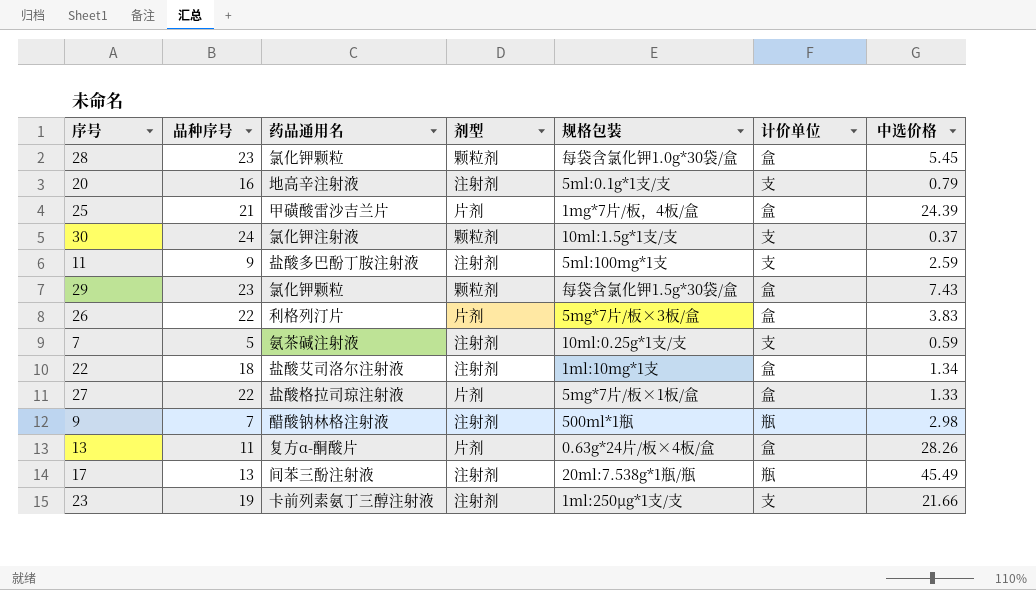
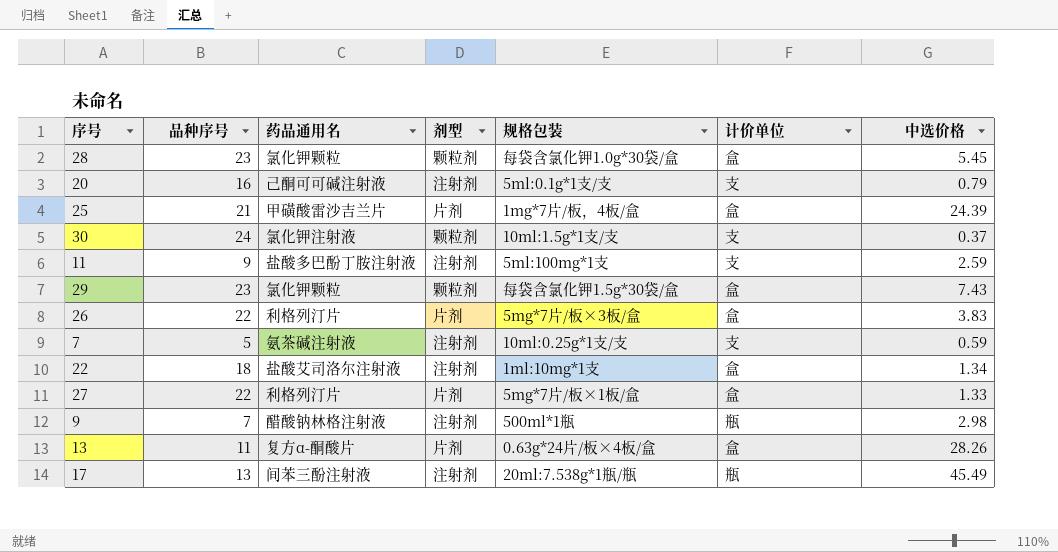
row 23: 19 | 卡前列素氨丁三醇注射液 | 注射剂 | 1ml:250μg*1支/支 | 支 | 21.66 -> none
20 | 药品通用名: 地高辛注射液 -> 己酮可可碱注射液
27 | 药品通用名: 盐酸格拉司琼注射液 -> 利格列汀片

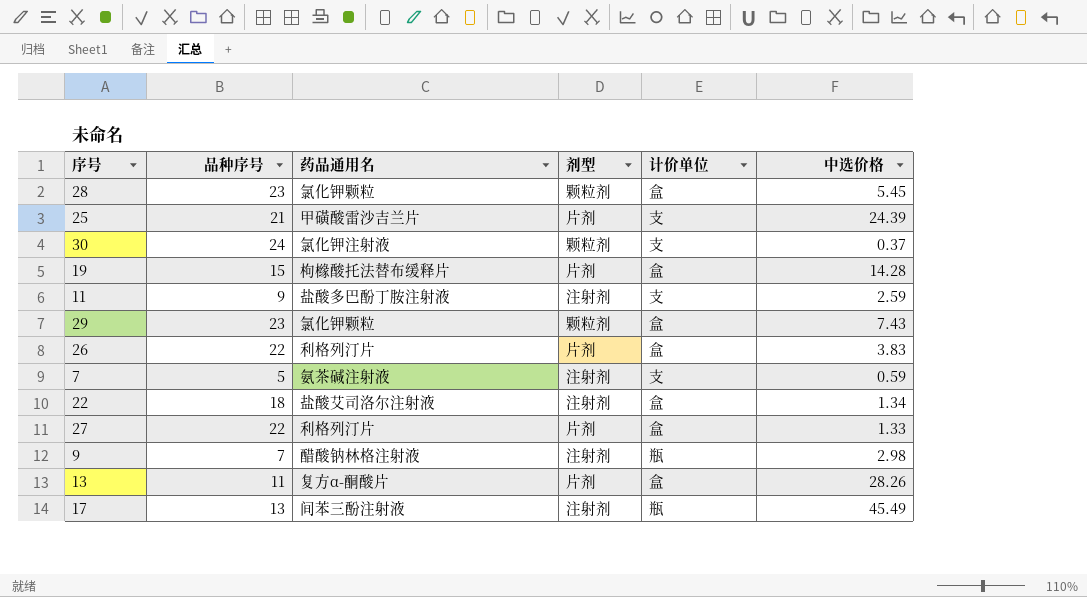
column 规格包装 | position: 5 -> none
row 20: 16 | 己酮可可碱注射液 | 注射剂 | 5ml:0.1g*1支/支 | 支 | 0.79 -> none
25 | 计价单位: 盒 -> 支
row 19: none -> 15 | 枸橼酸托法替布缓释片 | 片剂 | 盒 | 14.28

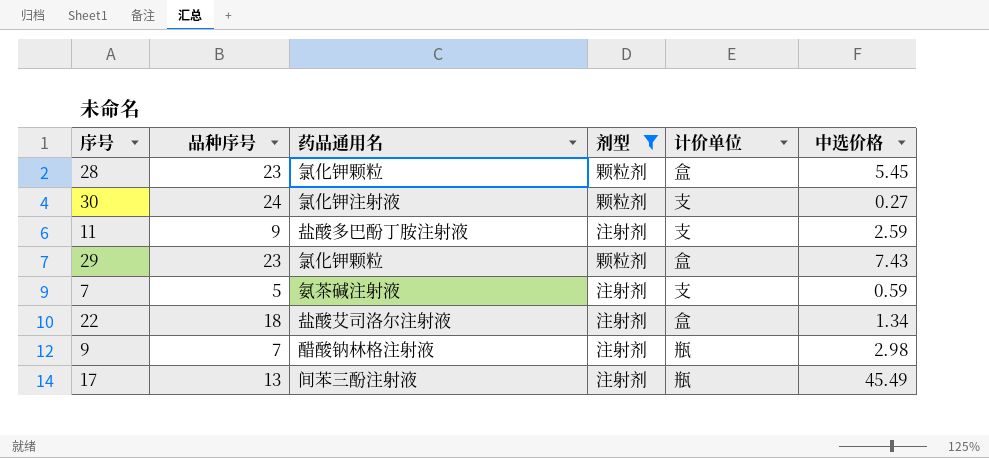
filter: none -> 剂型 != 片剂
30 | 中选价格: 0.37 -> 0.27

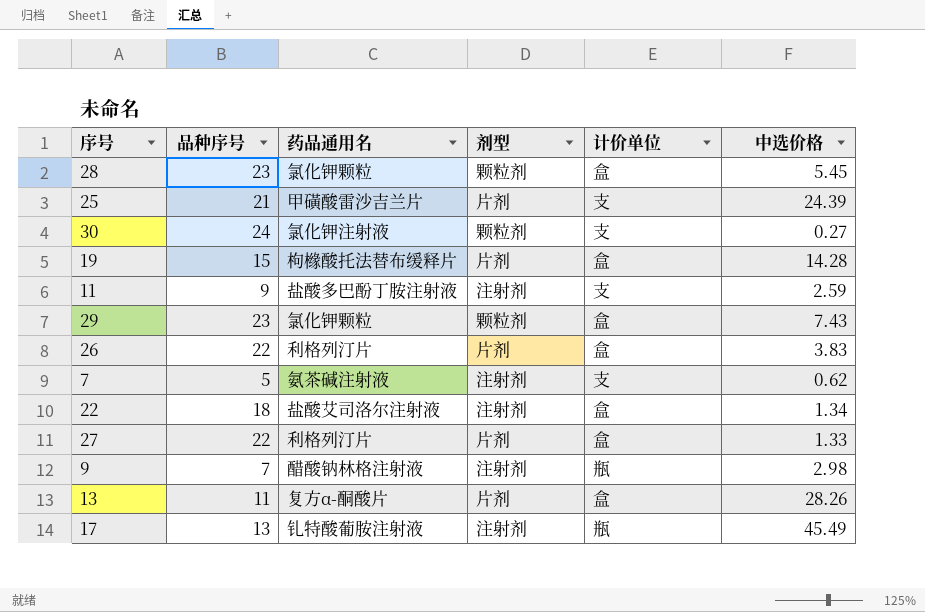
filter: 剂型 != 片剂 -> none
7 | 中选价格: 0.59 -> 0.62
17 | 药品通用名: 间苯三酚注射液 -> 钆特酸葡胺注射液

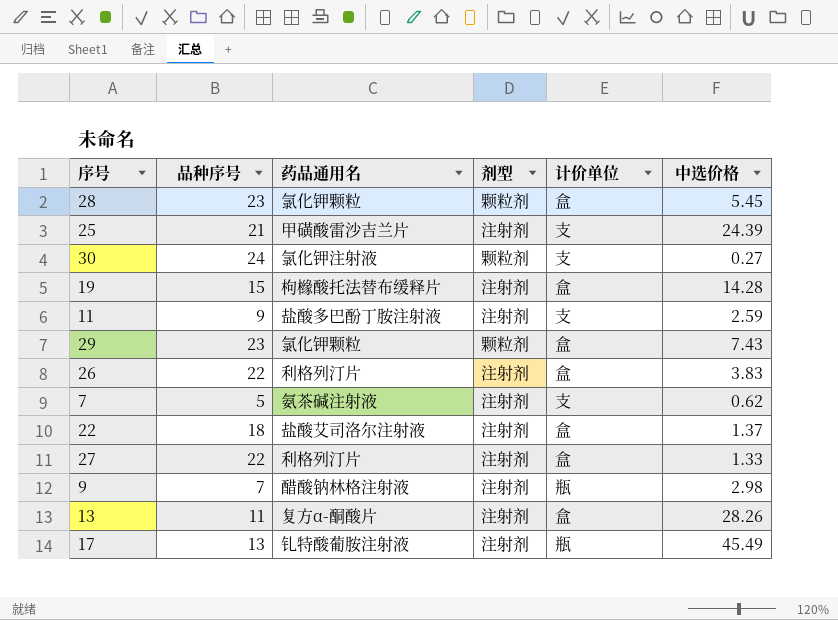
25 | 剂型: 片剂 -> 注射剂
19 | 剂型: 片剂 -> 注射剂
26 | 剂型: 片剂 -> 注射剂
22 | 中选价格: 1.34 -> 1.37
27 | 剂型: 片剂 -> 注射剂
13 | 剂型: 片剂 -> 注射剂

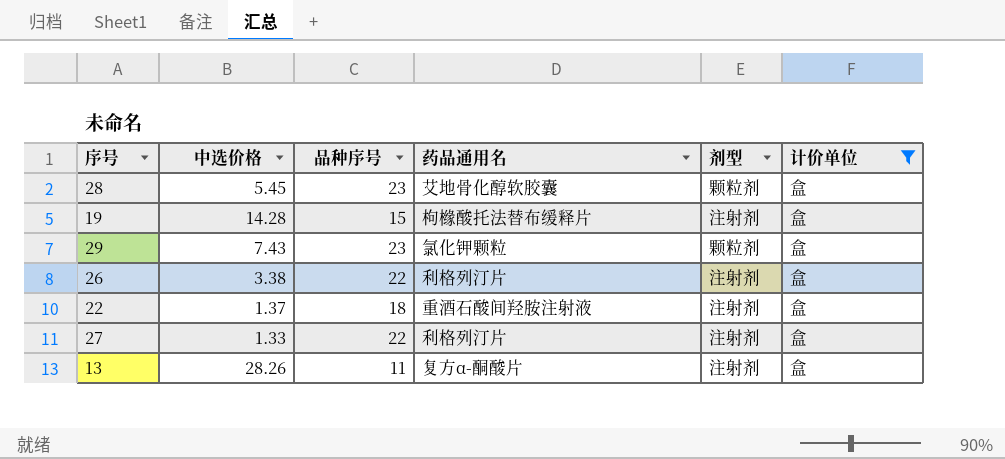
filter: none -> 计价单位 = 盒
column 中选价格 | position: 6 -> 2
28 | 药品通用名: 氯化钾颗粒 -> 艾地骨化醇软胶囊
26 | 中选价格: 3.83 -> 3.38
22 | 药品通用名: 盐酸艾司洛尔注射液 -> 重酒石酸间羟胺注射液

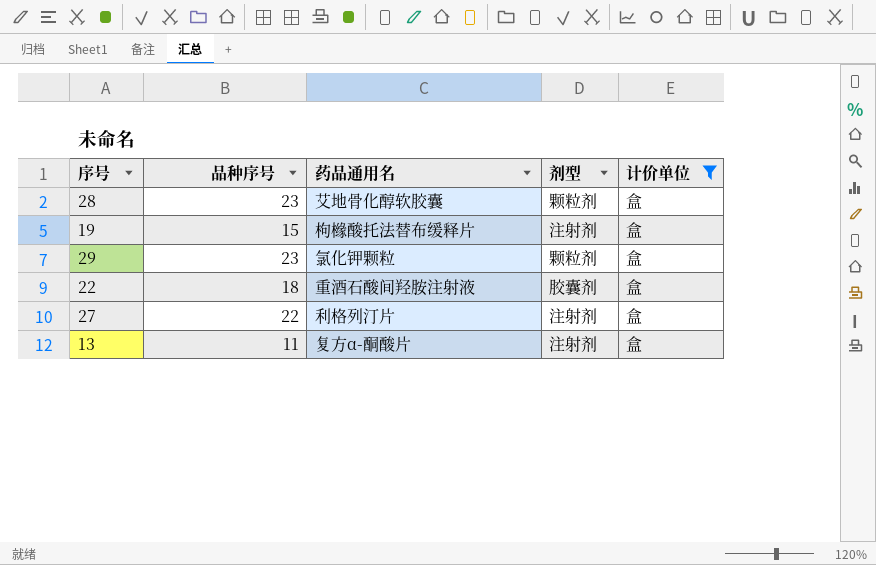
column 中选价格 | position: 2 -> none
row 26: 3.38 | 22 | 利格列汀片 | 注射剂 | 盒 -> none
22 | 剂型: 注射剂 -> 胶囊剂

